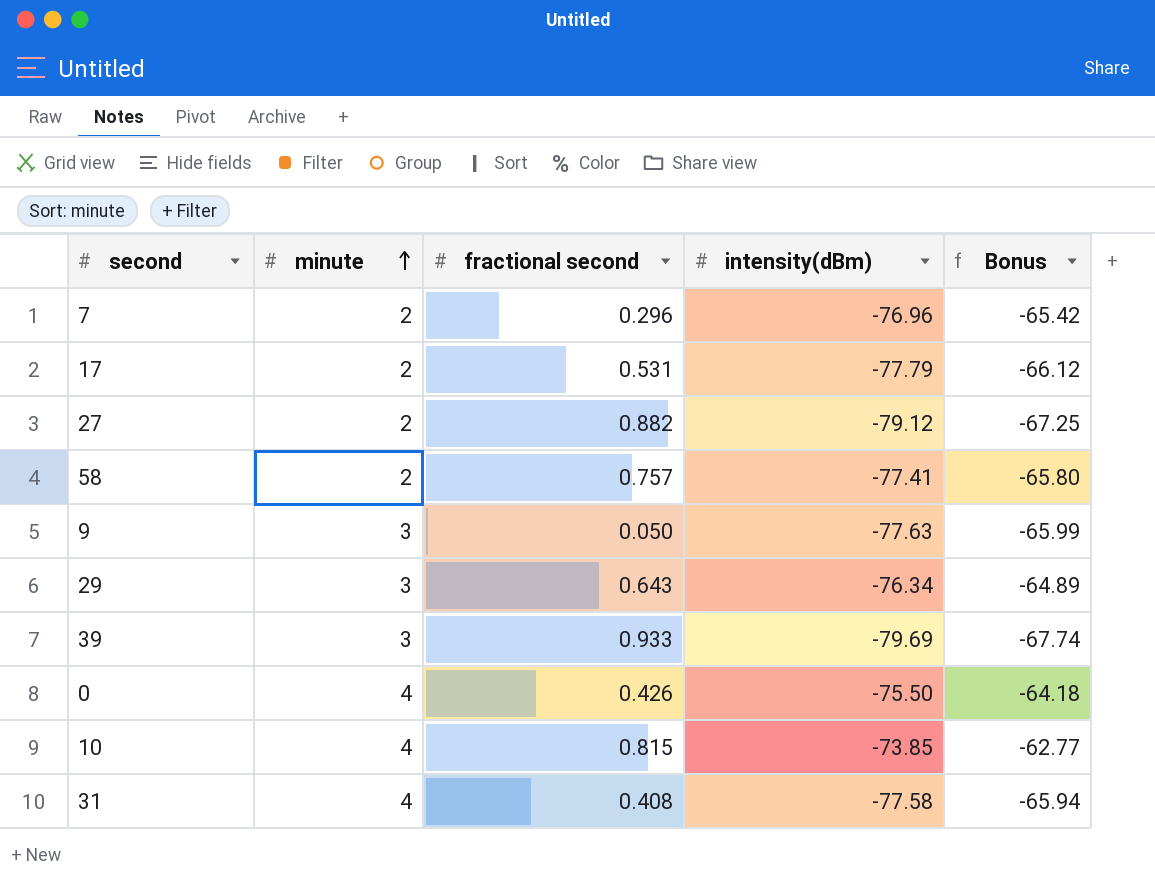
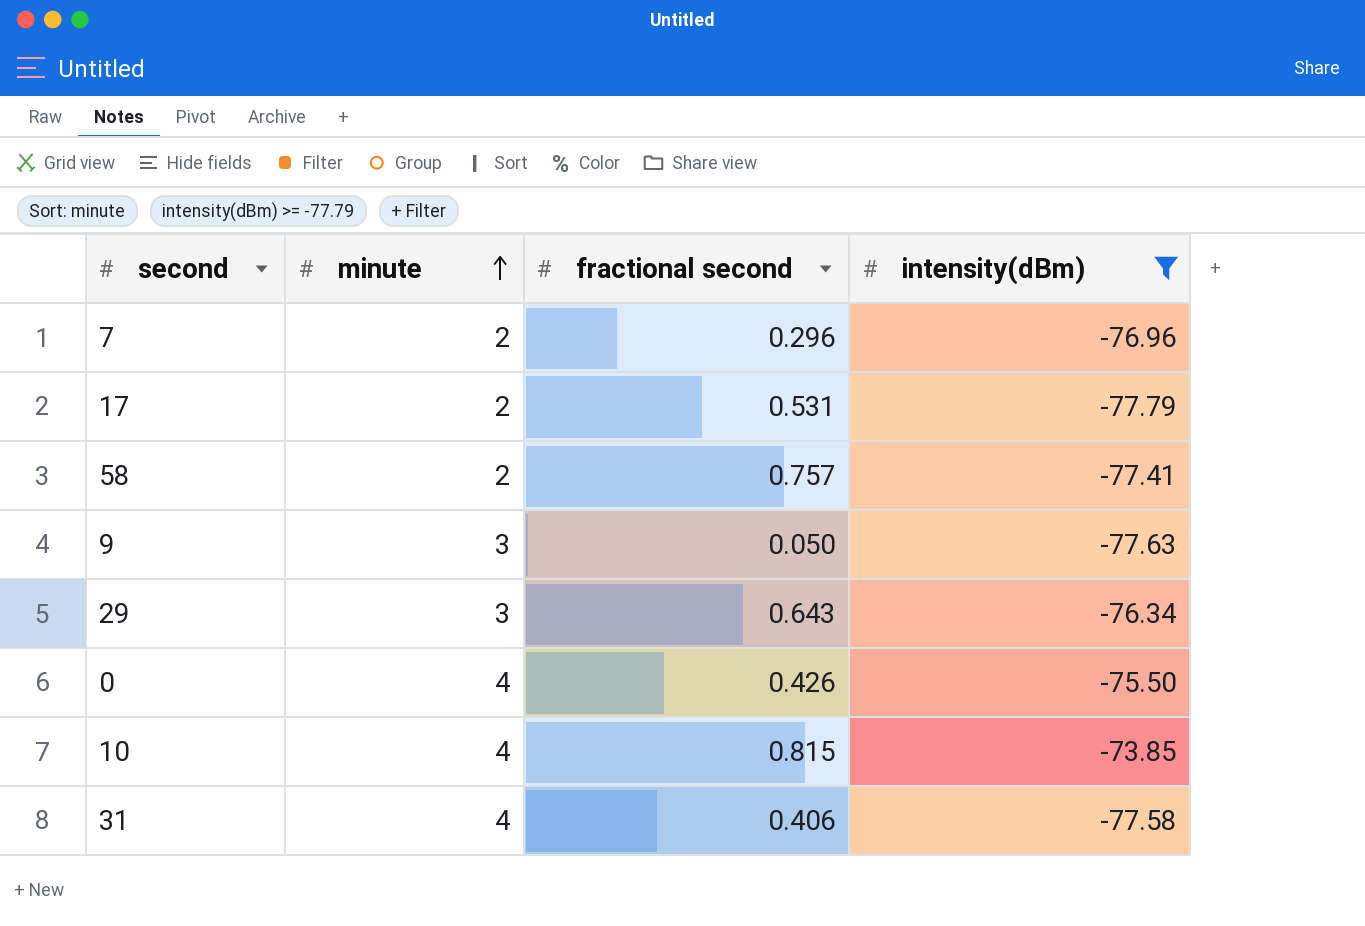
filter: none -> intensity(dBm) >= -77.79
column Bonus | formula: [intensity(dBm)] * 0.85 -> none
31 | fractional second: 0.408 -> 0.406

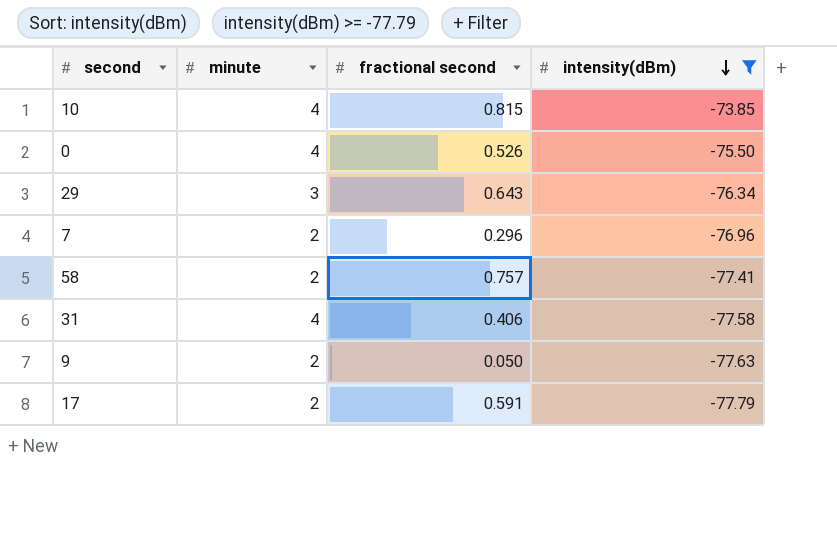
row order: minute ascending -> intensity(dBm) descending
0 | fractional second: 0.426 -> 0.526
9 | minute: 3 -> 2
17 | fractional second: 0.531 -> 0.591

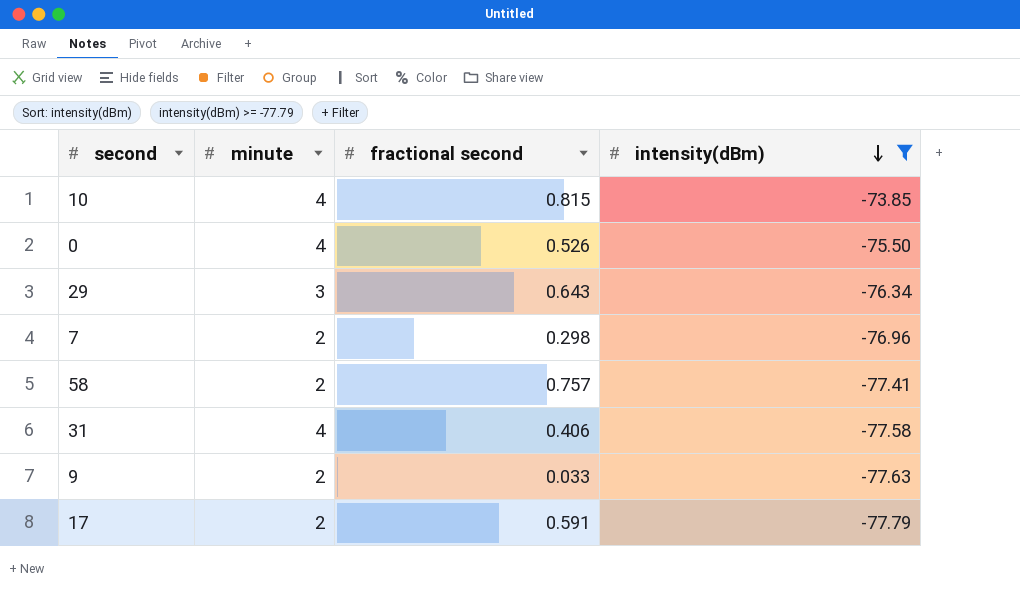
7 | fractional second: 0.296 -> 0.298
9 | fractional second: 0.050 -> 0.033

